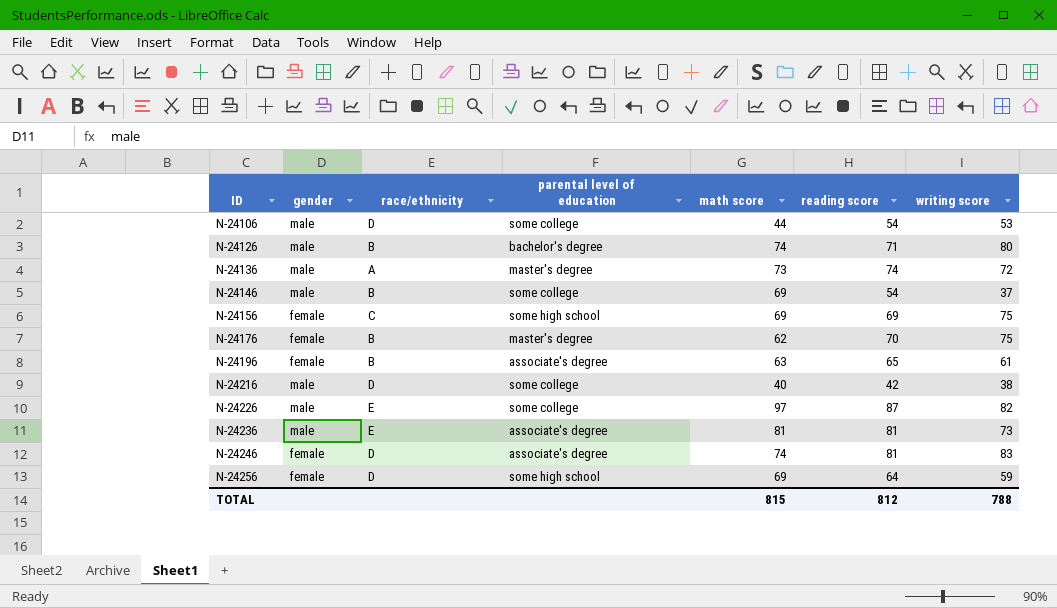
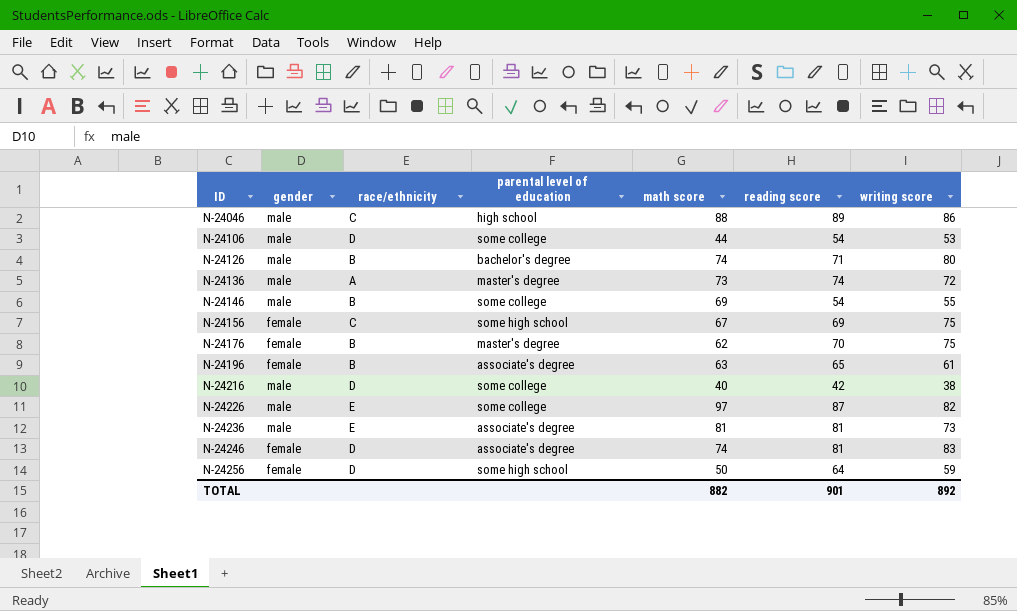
row N-24046: none -> male | C | high school | 88 | 89 | 86
N-24146 | writing score: 37 -> 55
N-24156 | math score: 69 -> 67
N-24256 | math score: 69 -> 50
TOTAL | math score: 815 -> 882
TOTAL | reading score: 812 -> 901
TOTAL | writing score: 788 -> 892

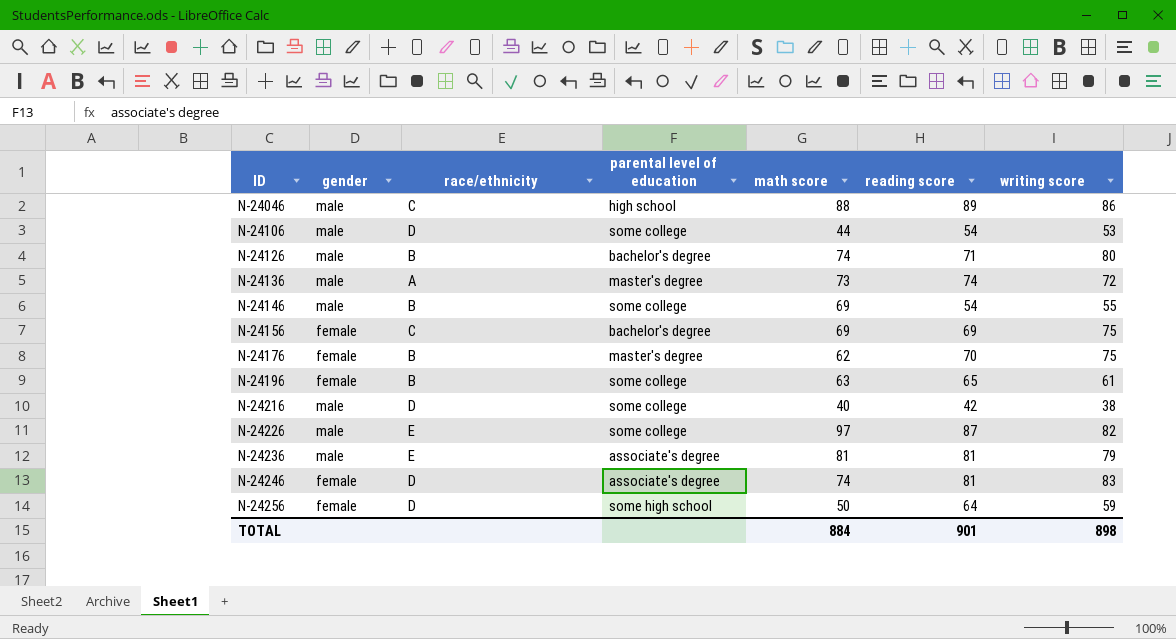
N-24156 | parental level of education: some high school -> bachelor's degree
N-24156 | math score: 67 -> 69
N-24196 | parental level of education: associate's degree -> some college
N-24236 | writing score: 73 -> 79
TOTAL | math score: 882 -> 884
TOTAL | writing score: 892 -> 898

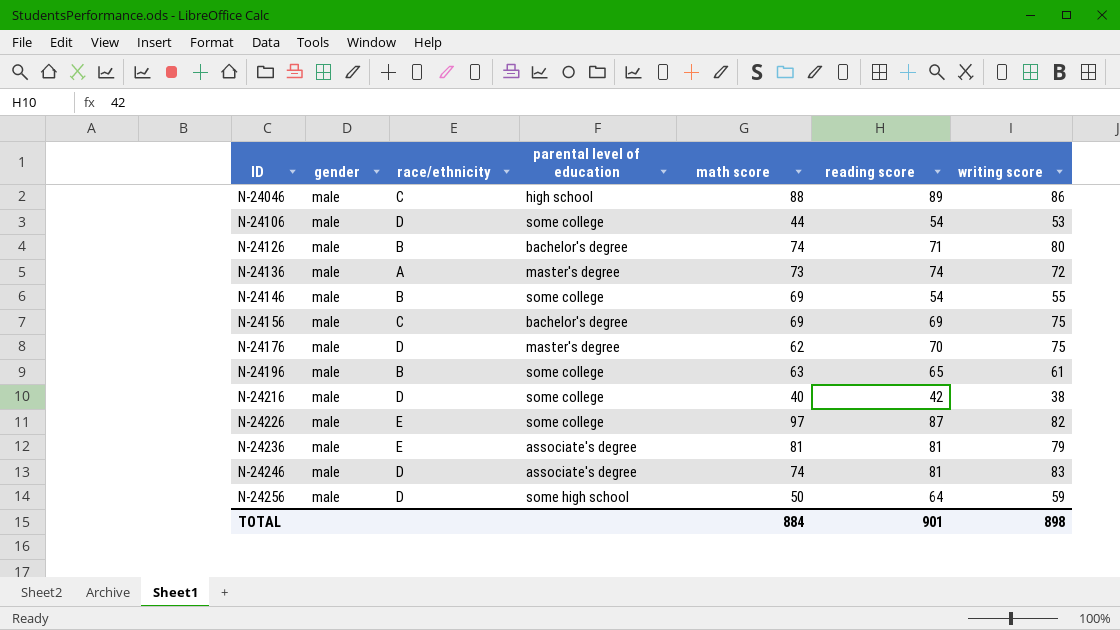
N-24156 | gender: female -> male
N-24176 | gender: female -> male
N-24176 | race/ethnicity: B -> D
N-24196 | gender: female -> male
N-24246 | gender: female -> male
N-24256 | gender: female -> male

